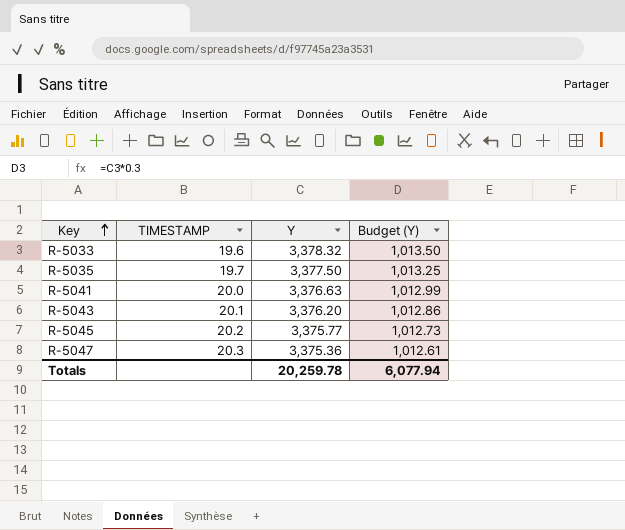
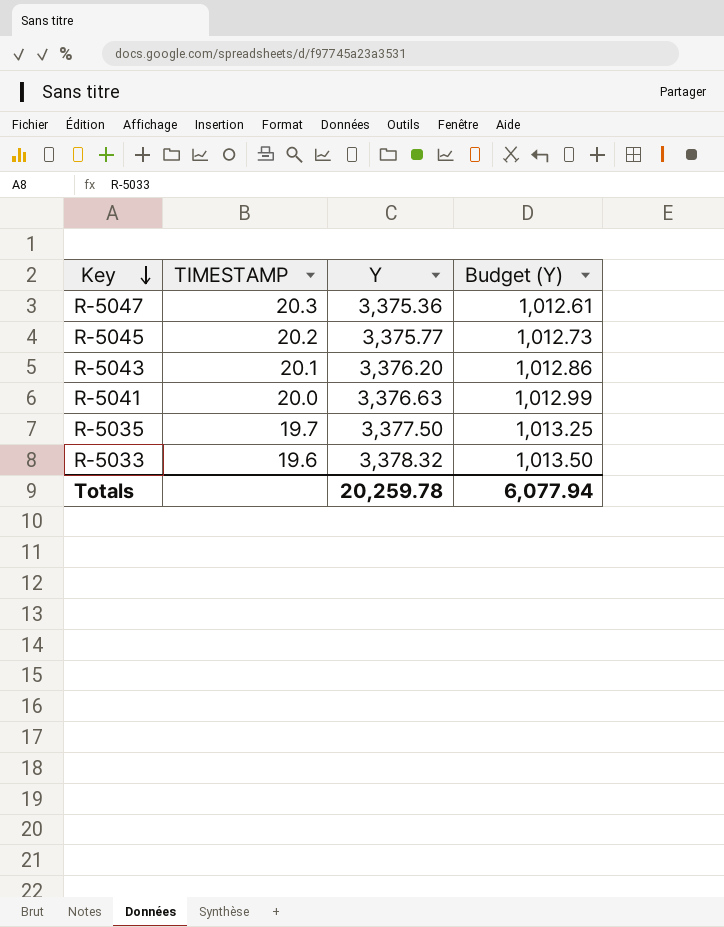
row order: Key ascending -> Key descending

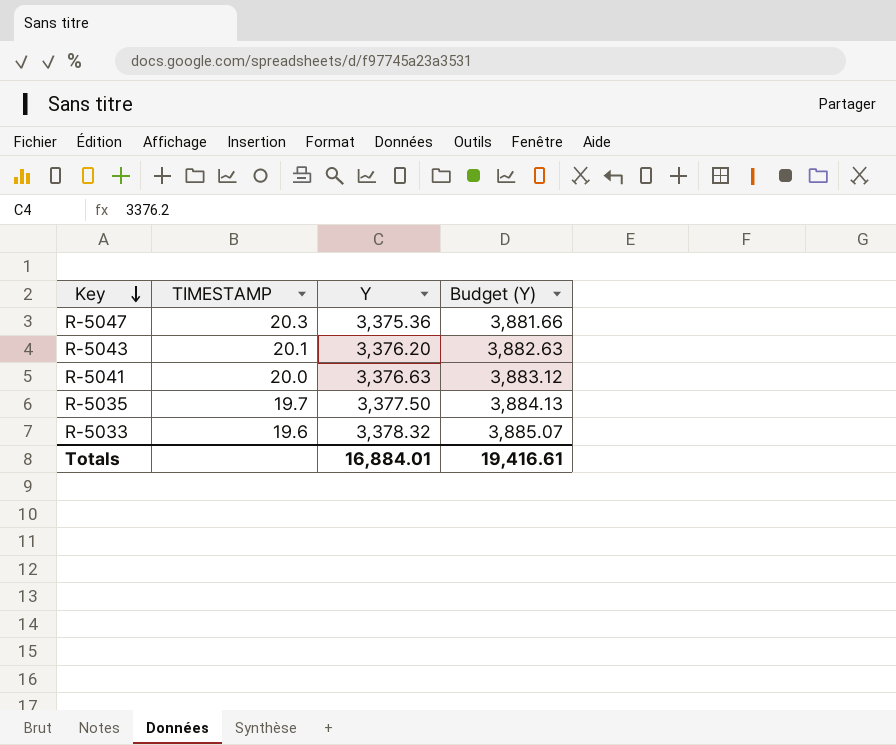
column Budget (Y) | formula: [Y] * 0.3 -> [Y] * 1.15
row R-5045: 20.2 | 3,375.77 | 1,012.73 -> none
Totals | Y: 20,259.78 -> 16,884.01
Totals | Budget (Y): 6,077.94 -> 19,416.61

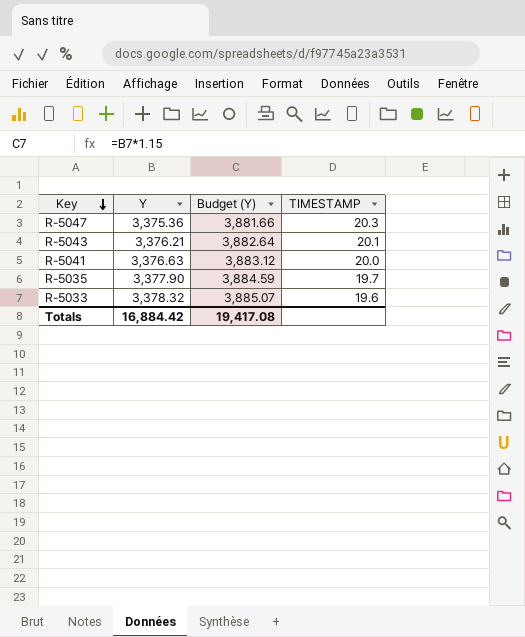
column TIMESTAMP | position: 2 -> 4
R-5043 | Y: 3,376.20 -> 3,376.21
R-5043 | Budget (Y): 3,882.63 -> 3,882.64
R-5035 | Y: 3,377.50 -> 3,377.90
R-5035 | Budget (Y): 3,884.13 -> 3,884.59
Totals | Y: 16,884.01 -> 16,884.42
Totals | Budget (Y): 19,416.61 -> 19,417.08

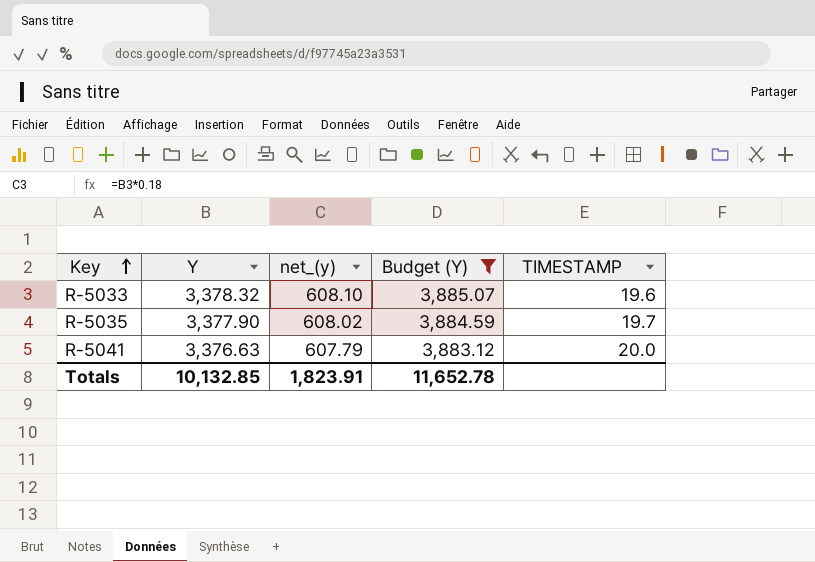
filter: none -> Budget (Y) >= 3,883.12
row order: Key descending -> Key ascending
column net_(y) | formula: none -> [Y] * 0.18
Totals | Y: 16,884.42 -> 10,132.85
Totals | Budget (Y): 19,417.08 -> 11,652.78

